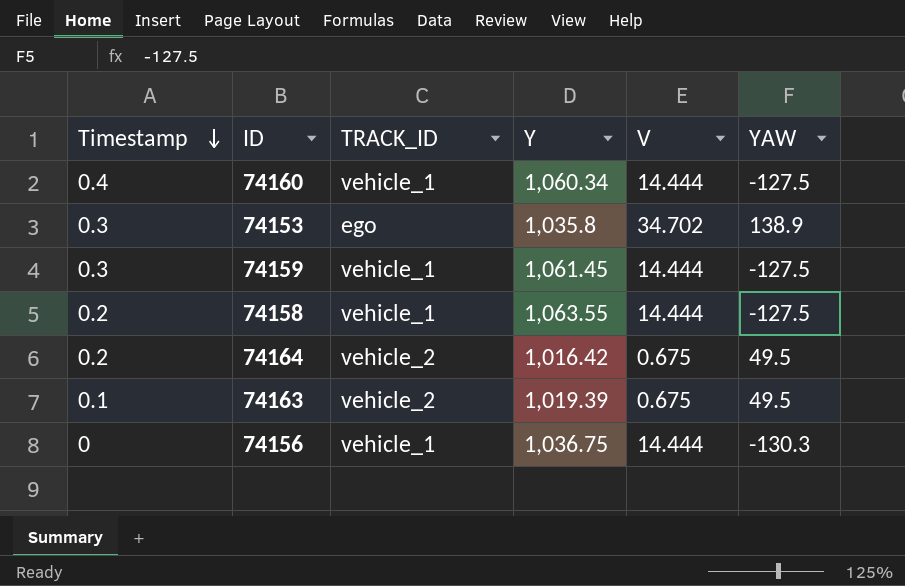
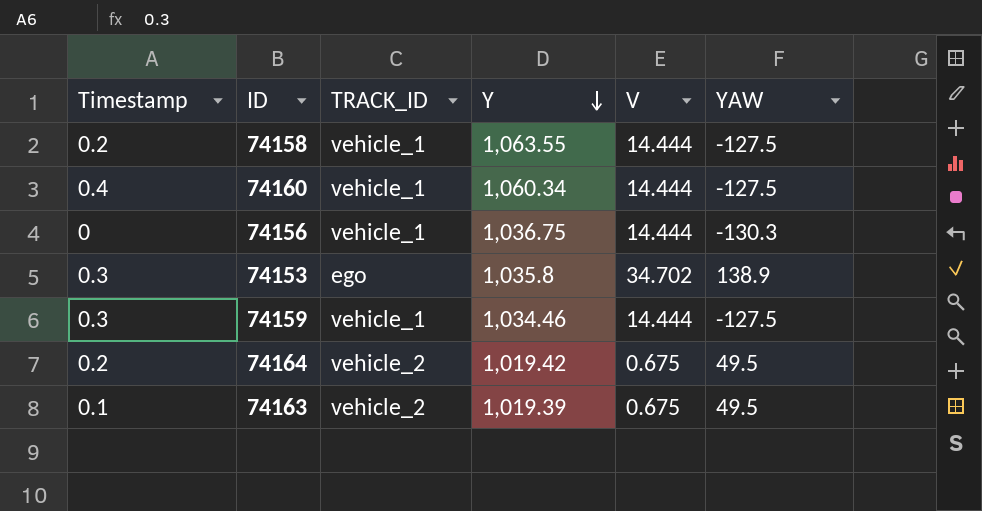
row order: Timestamp descending -> Y descending
74159 | Y: 1,061.45 -> 1,034.46
74164 | Y: 1,016.42 -> 1,019.42

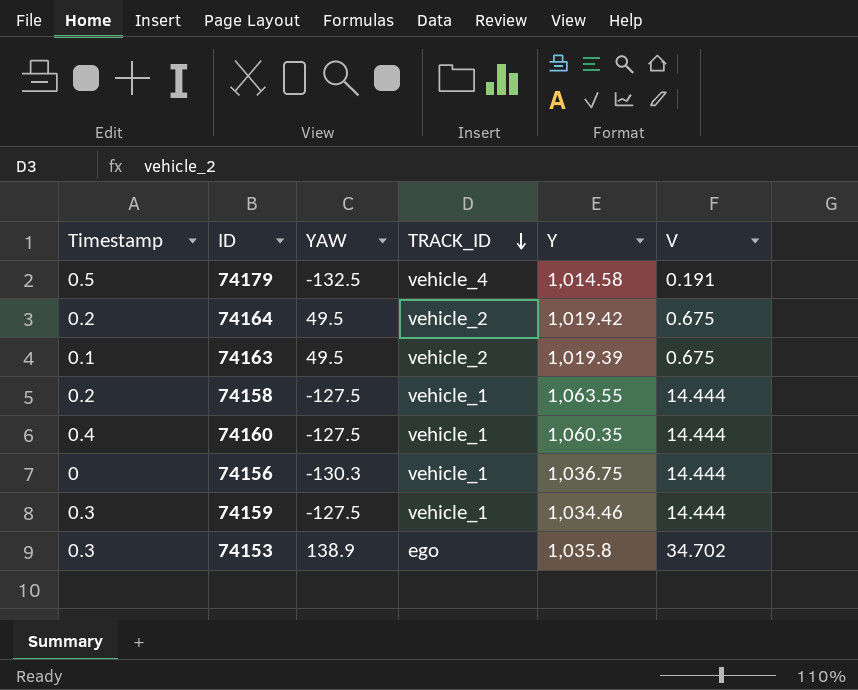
row order: Y descending -> TRACK_ID descending
column YAW | position: 6 -> 3
row 74179: none -> 0.5 | -132.5 | vehicle_4 | 1,014.58 | 0.191
74160 | Y: 1,060.34 -> 1,060.35

